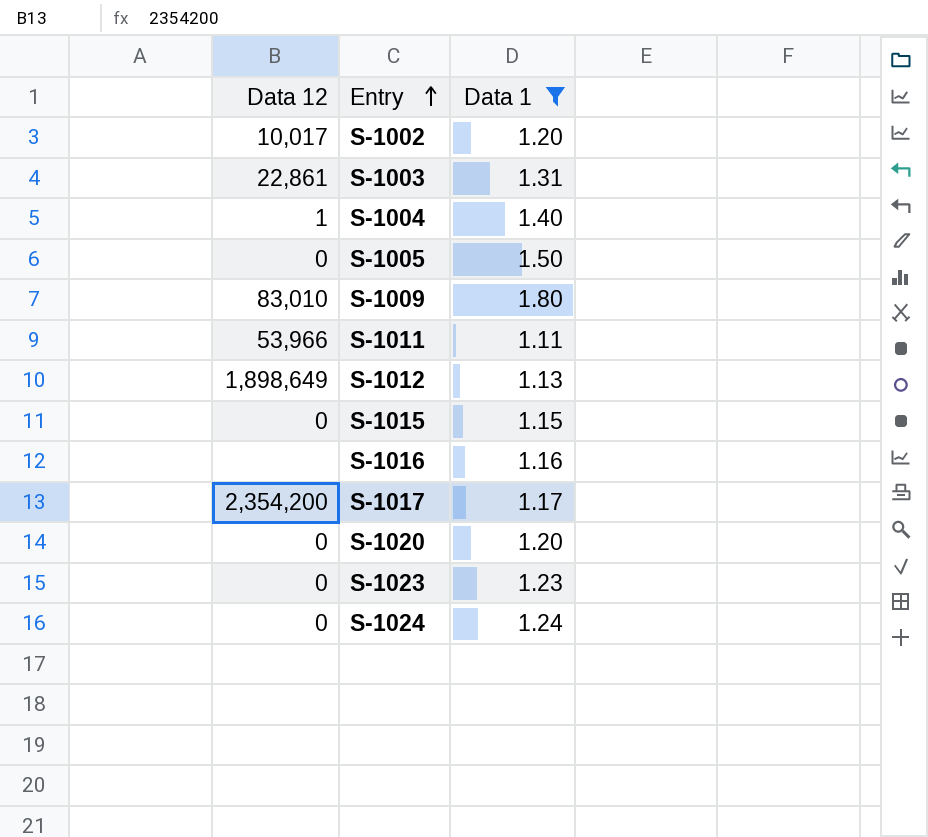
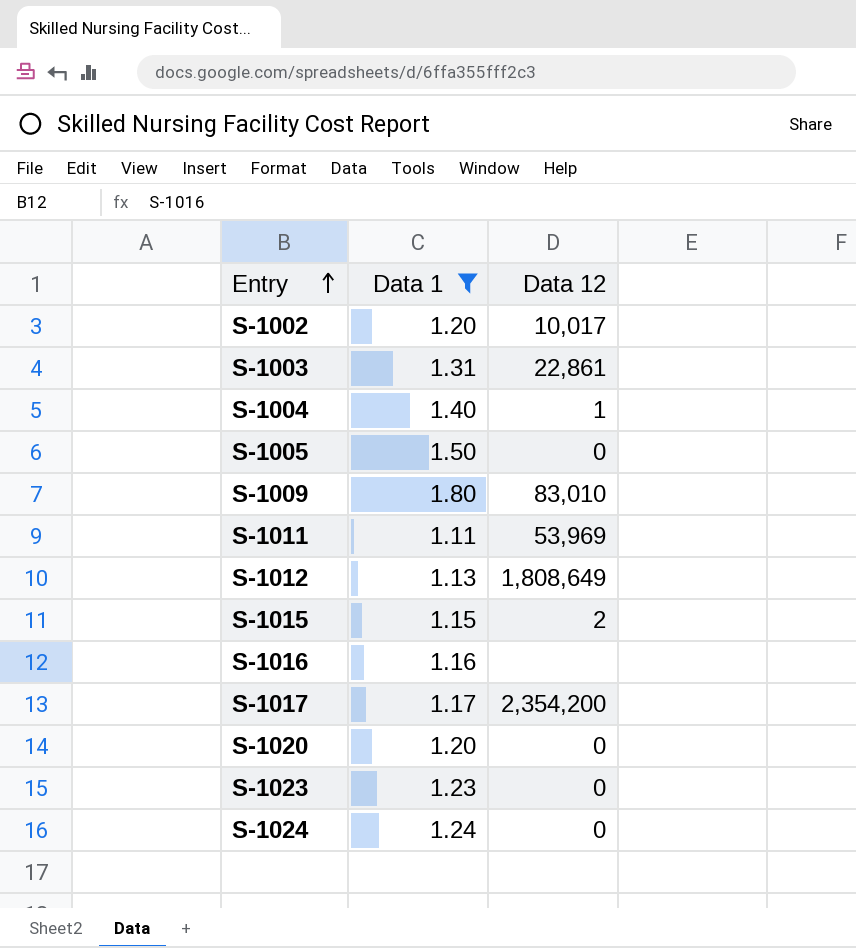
column Data 12 | position: 1 -> 3
S-1011 | Data 12: 53,966 -> 53,969
S-1012 | Data 12: 1,898,649 -> 1,808,649
S-1015 | Data 12: 0 -> 2

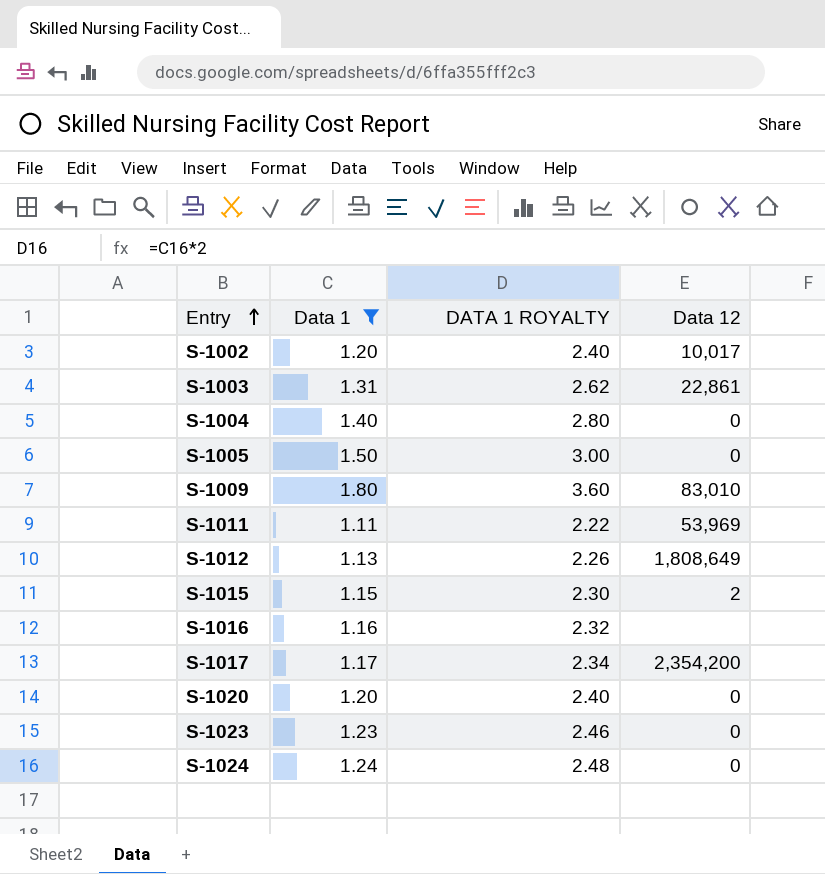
column DATA 1 ROYALTY | formula: none -> [Data 1] * 2
S-1004 | Data 12: 1 -> 0

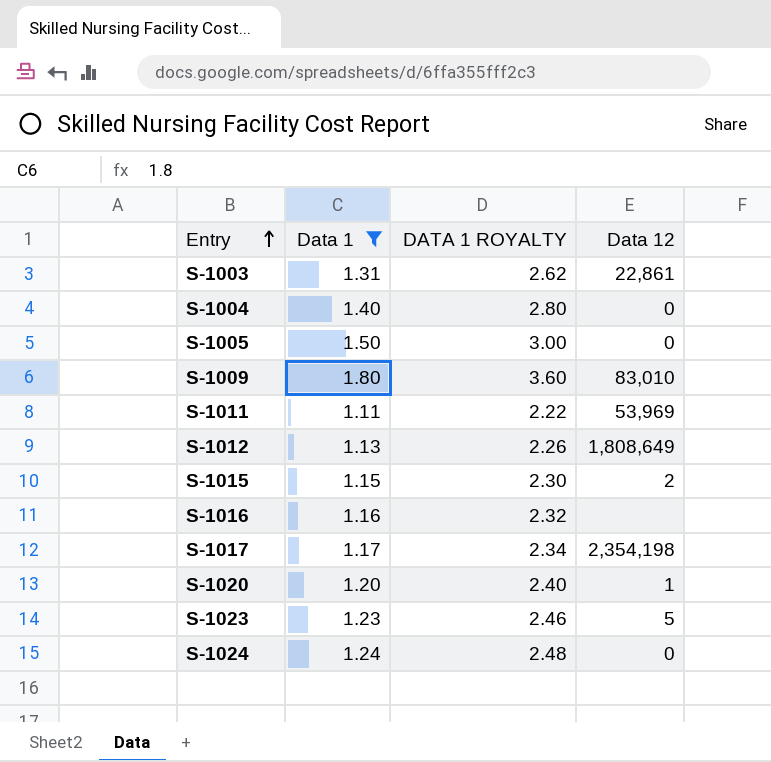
row S-1002: 1.20 | 2.40 | 10,017 -> none
S-1017 | Data 12: 2,354,200 -> 2,354,198
S-1020 | Data 12: 0 -> 1
S-1023 | Data 12: 0 -> 5

